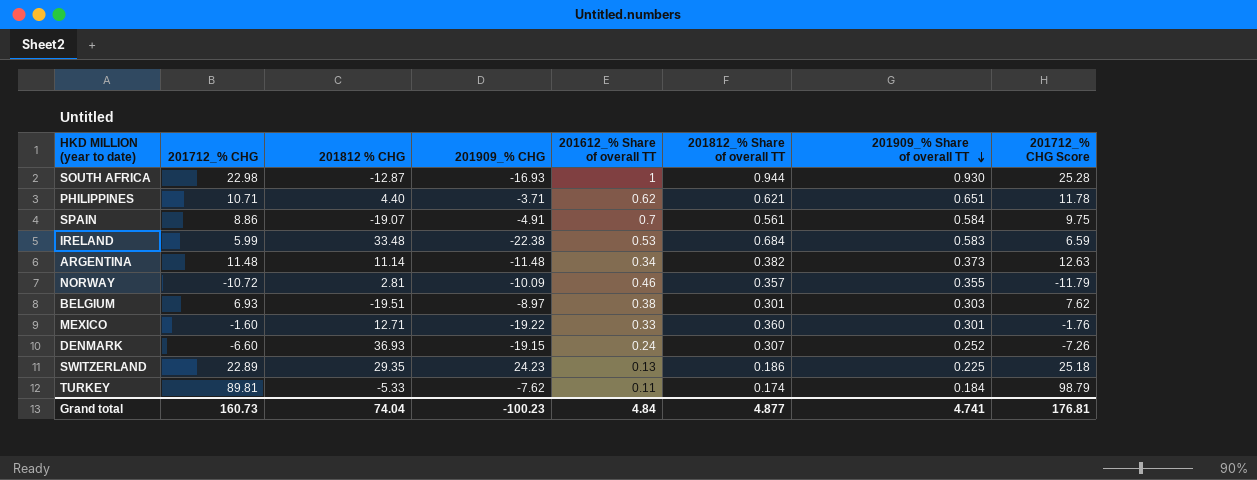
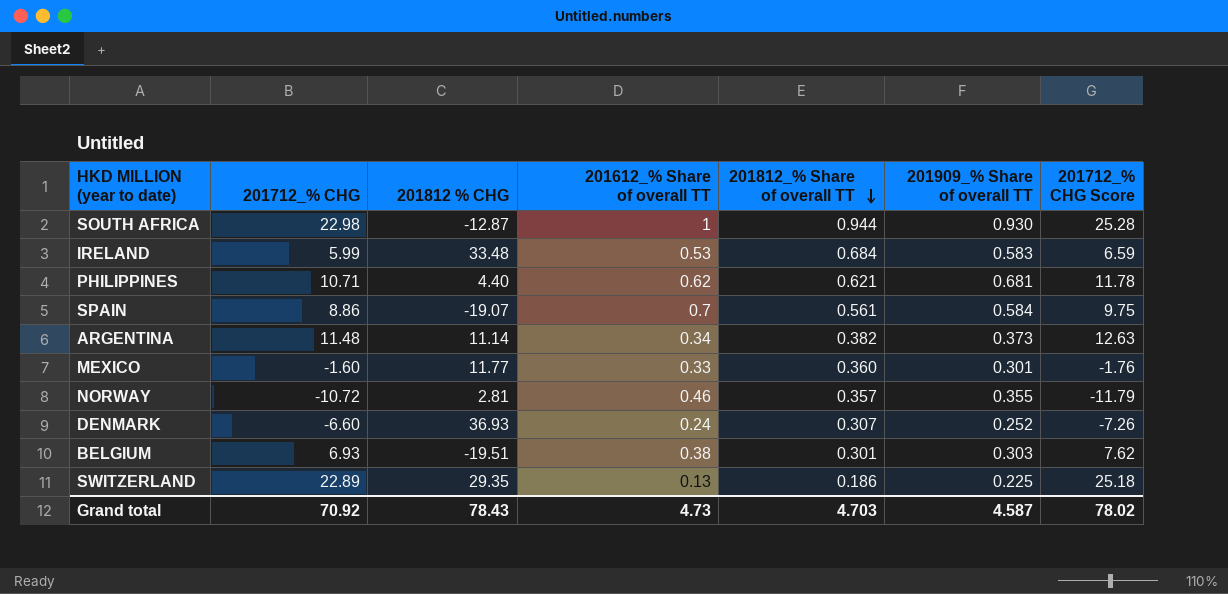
row order: 201909_% Share of overall TT descending -> 201812_% Share of overall TT descending
column 201909_% CHG | position: 4 -> none
row TURKEY: 89.81 | -5.33 | -7.62 | 0.11 | 0.174 | 0.184 | 98.79 -> none
PHILIPPINES | 201909_% Share of overall TT: 0.651 -> 0.681
MEXICO | 201812 % CHG: 12.71 -> 11.77
Grand total | 201712_% CHG: 160.73 -> 70.92
Grand total | 201812 % CHG: 74.04 -> 78.43
Grand total | 201612_% Share of overall TT: 4.84 -> 4.73
Grand total | 201812_% Share of overall TT: 4.877 -> 4.703
Grand total | 201909_% Share of overall TT: 4.741 -> 4.587
Grand total | 201712_% CHG Score: 176.81 -> 78.02

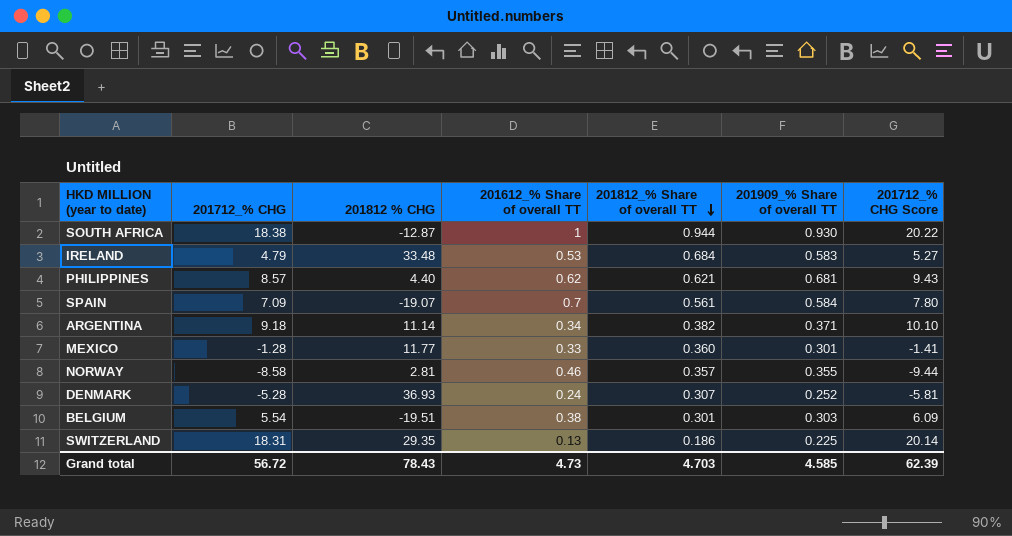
SOUTH AFRICA | 201712_% CHG: 22.98 -> 18.38
SOUTH AFRICA | 201712_% CHG Score: 25.28 -> 20.22
IRELAND | 201712_% CHG: 5.99 -> 4.79
IRELAND | 201712_% CHG Score: 6.59 -> 5.27
PHILIPPINES | 201712_% CHG: 10.71 -> 8.57
PHILIPPINES | 201712_% CHG Score: 11.78 -> 9.43
SPAIN | 201712_% CHG: 8.86 -> 7.09
SPAIN | 201712_% CHG Score: 9.75 -> 7.80
ARGENTINA | 201712_% CHG: 11.48 -> 9.18
ARGENTINA | 201909_% Share of overall TT: 0.373 -> 0.371
ARGENTINA | 201712_% CHG Score: 12.63 -> 10.10
MEXICO | 201712_% CHG: -1.60 -> -1.28
MEXICO | 201712_% CHG Score: -1.76 -> -1.41
NORWAY | 201712_% CHG: -10.72 -> -8.58
NORWAY | 201712_% CHG Score: -11.79 -> -9.44
DENMARK | 201712_% CHG: -6.60 -> -5.28
DENMARK | 201712_% CHG Score: -7.26 -> -5.81
BELGIUM | 201712_% CHG: 6.93 -> 5.54
BELGIUM | 201712_% CHG Score: 7.62 -> 6.09
SWITZERLAND | 201712_% CHG: 22.89 -> 18.31
SWITZERLAND | 201712_% CHG Score: 25.18 -> 20.14
Grand total | 201712_% CHG: 70.92 -> 56.72
Grand total | 201909_% Share of overall TT: 4.587 -> 4.585
Grand total | 201712_% CHG Score: 78.02 -> 62.39

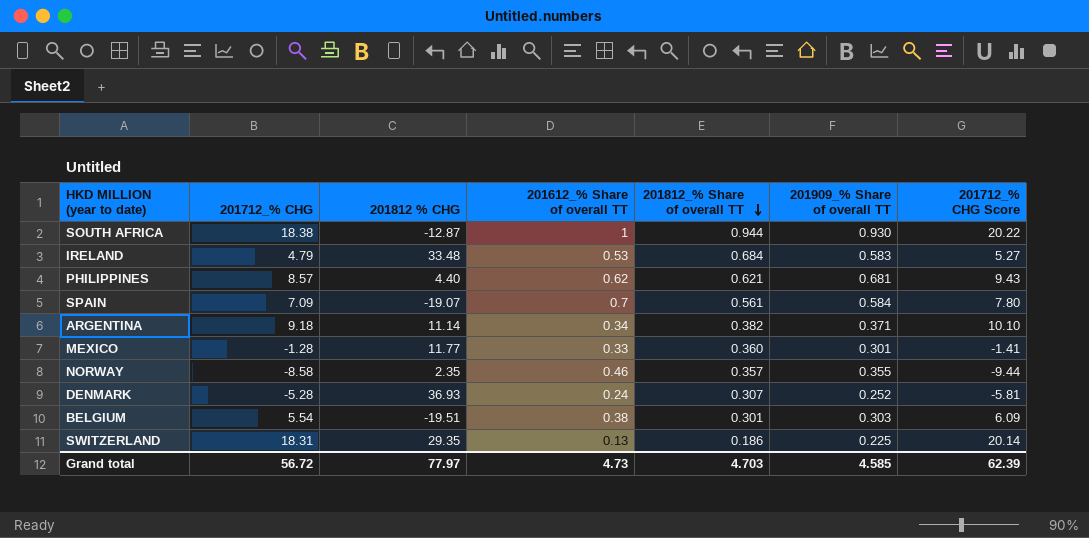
NORWAY | 201812 % CHG: 2.81 -> 2.35
Grand total | 201812 % CHG: 78.43 -> 77.97

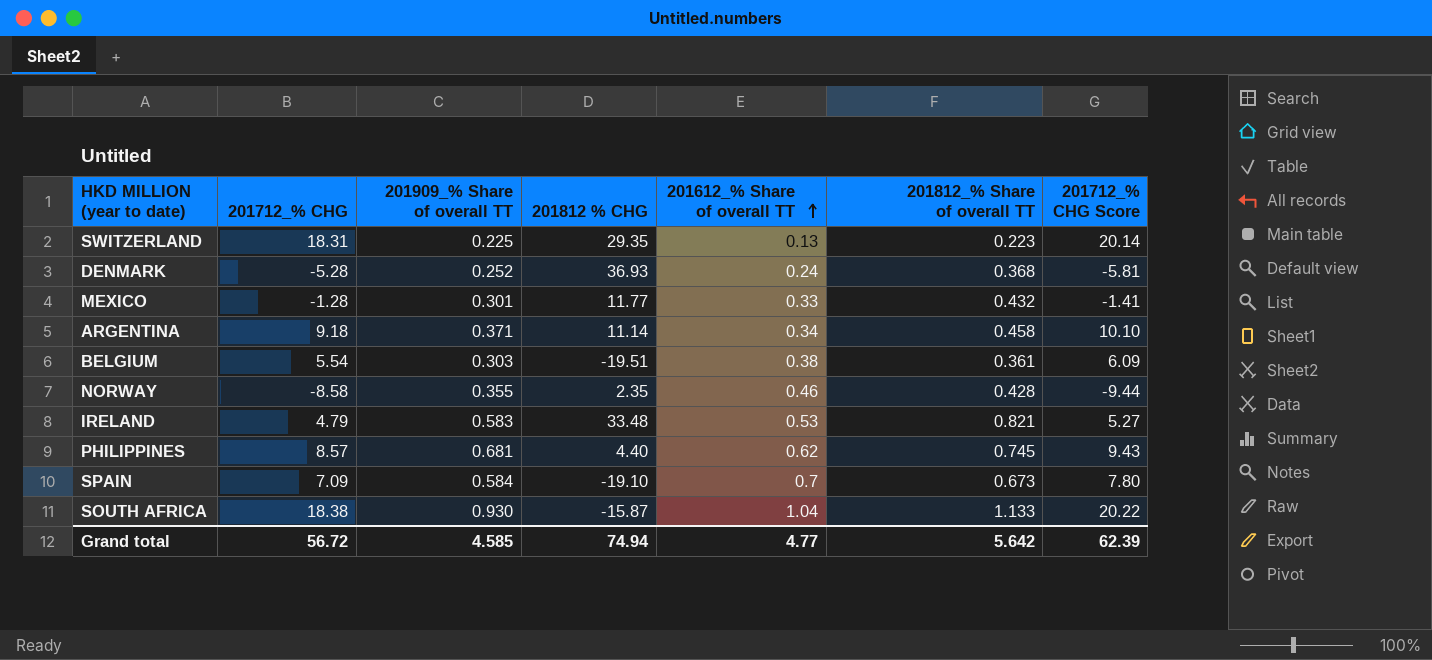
row order: 201812_% Share of overall TT descending -> 201612_% Share of overall TT ascending
column 201909_% Share of overall TT | position: 6 -> 3
SWITZERLAND | 201812_% Share of overall TT: 0.186 -> 0.223
DENMARK | 201812_% Share of overall TT: 0.307 -> 0.368
MEXICO | 201812_% Share of overall TT: 0.360 -> 0.432
ARGENTINA | 201812_% Share of overall TT: 0.382 -> 0.458
BELGIUM | 201812_% Share of overall TT: 0.301 -> 0.361
NORWAY | 201812_% Share of overall TT: 0.357 -> 0.428
IRELAND | 201812_% Share of overall TT: 0.684 -> 0.821
PHILIPPINES | 201812_% Share of overall TT: 0.621 -> 0.745
SPAIN | 201812 % CHG: -19.07 -> -19.10
SPAIN | 201812_% Share of overall TT: 0.561 -> 0.673
SOUTH AFRICA | 201812 % CHG: -12.87 -> -15.87
SOUTH AFRICA | 201612_% Share of overall TT: 1 -> 1.04
SOUTH AFRICA | 201812_% Share of overall TT: 0.944 -> 1.133
Grand total | 201812 % CHG: 77.97 -> 74.94
Grand total | 201612_% Share of overall TT: 4.73 -> 4.77
Grand total | 201812_% Share of overall TT: 4.703 -> 5.642

